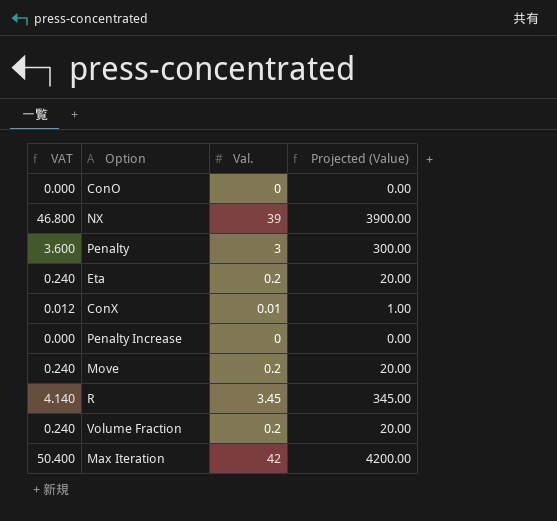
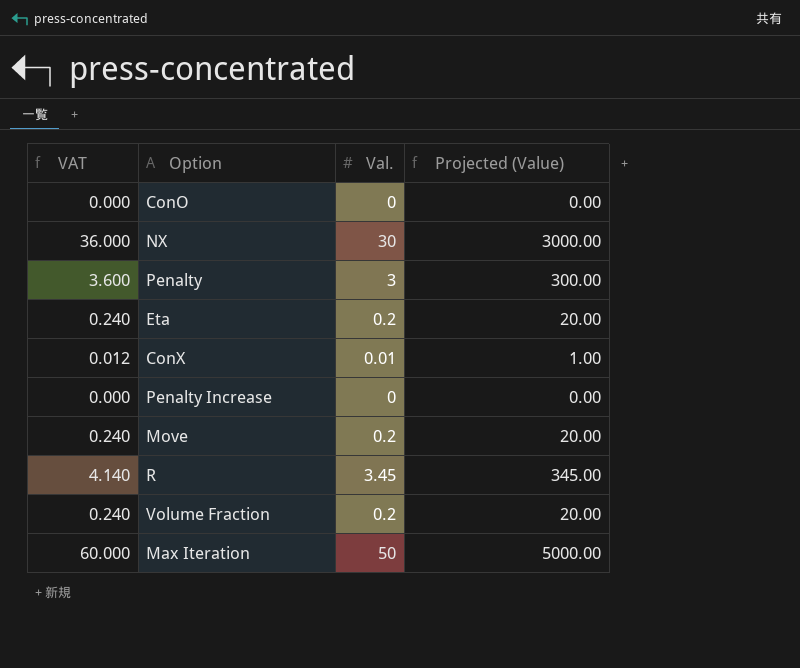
NX | VAT: 46.800 -> 36.000
NX | Val.: 39 -> 30
NX | Projected (Value): 3900.00 -> 3000.00
Max Iteration | VAT: 50.400 -> 60.000
Max Iteration | Val.: 42 -> 50
Max Iteration | Projected (Value): 4200.00 -> 5000.00

